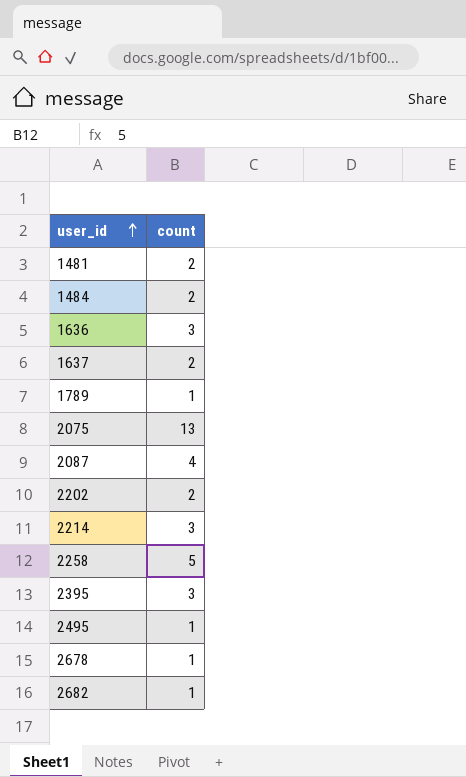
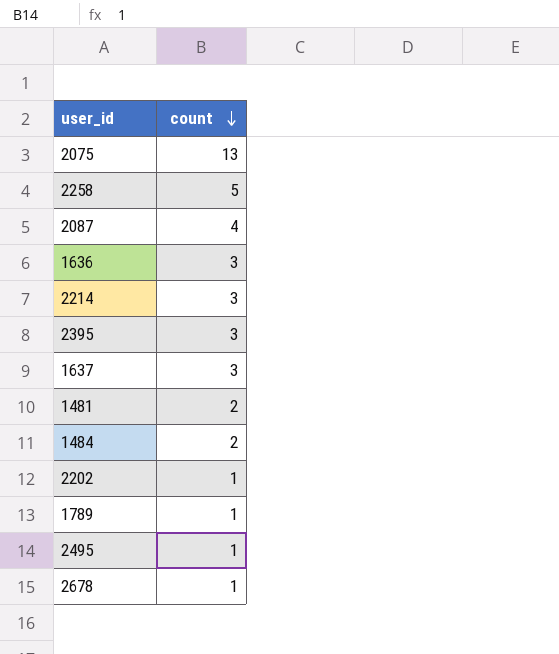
row order: user_id ascending -> count descending
row 2682: 1 -> none
1637 | count: 2 -> 3
2202 | count: 2 -> 1

